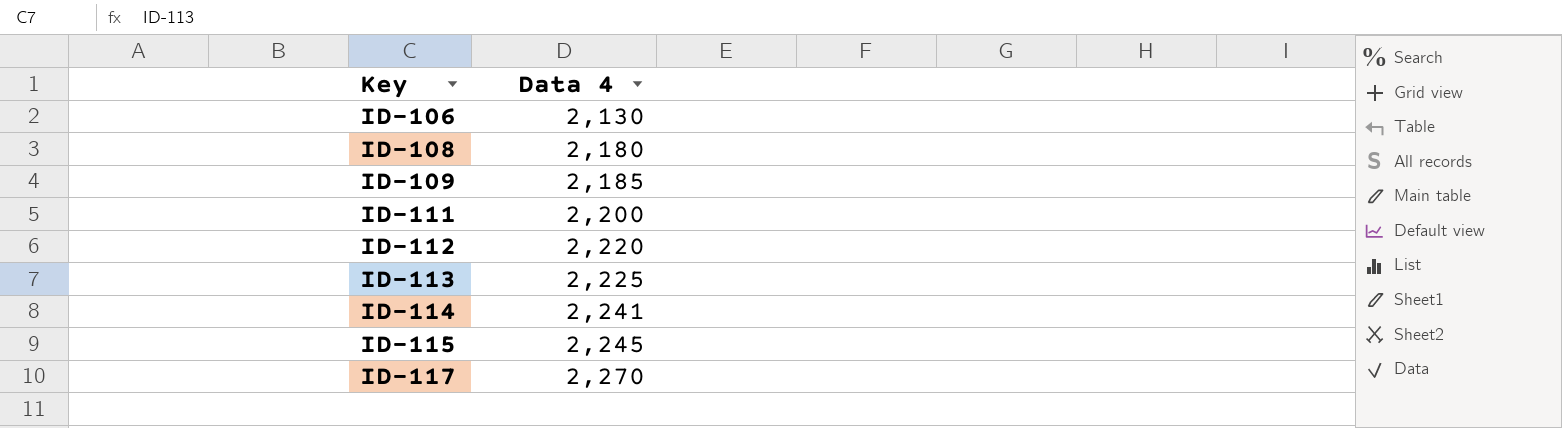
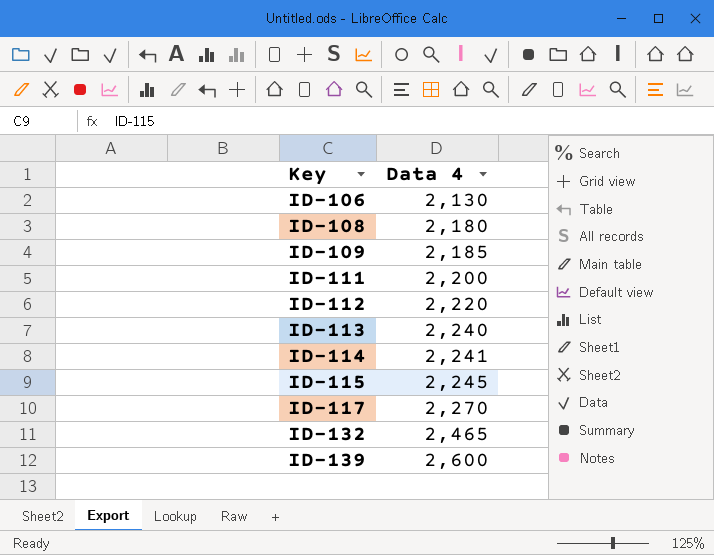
ID-113 | Data 4: 2,225 -> 2,240
row ID-132: none -> 2,465
row ID-139: none -> 2,600

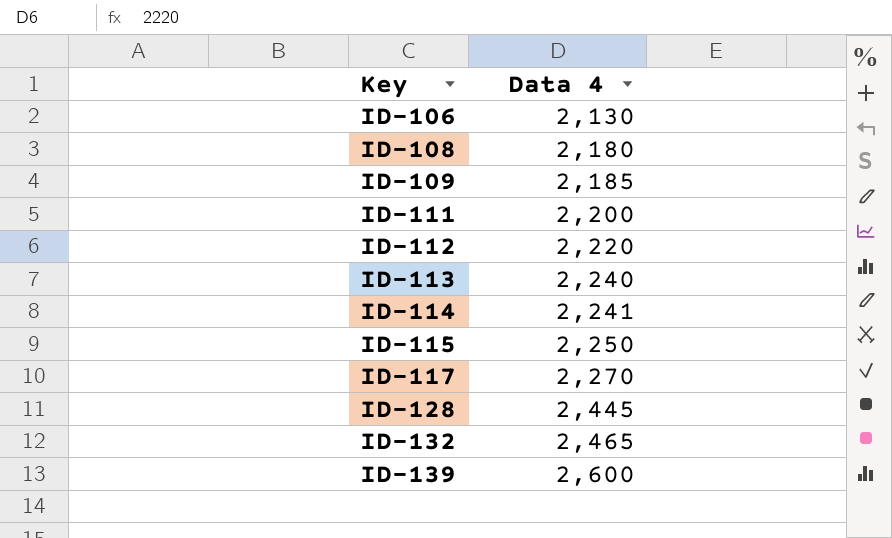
ID-115 | Data 4: 2,245 -> 2,250
row ID-128: none -> 2,445

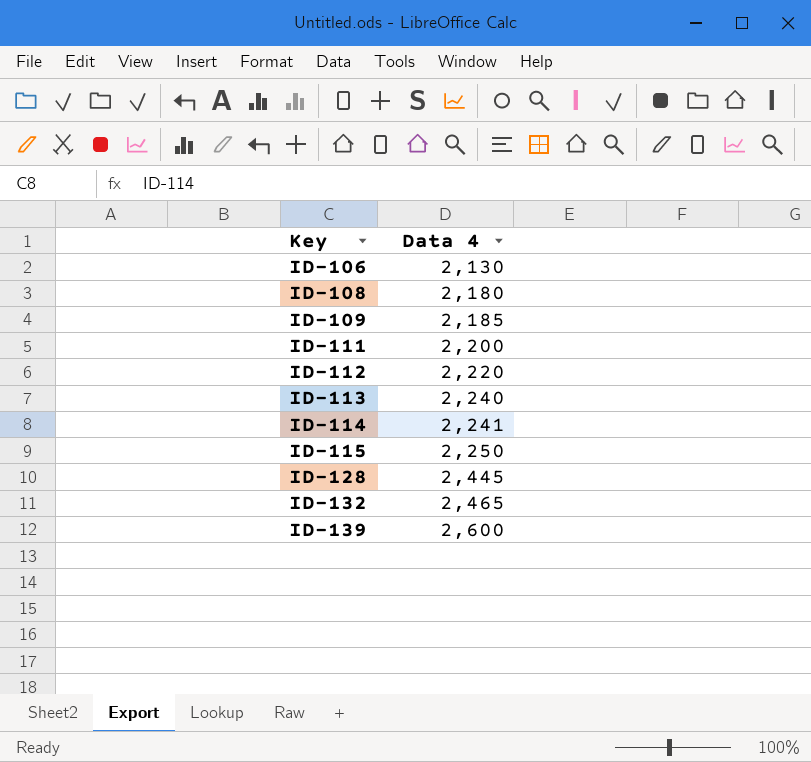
row ID-117: 2,270 -> none

